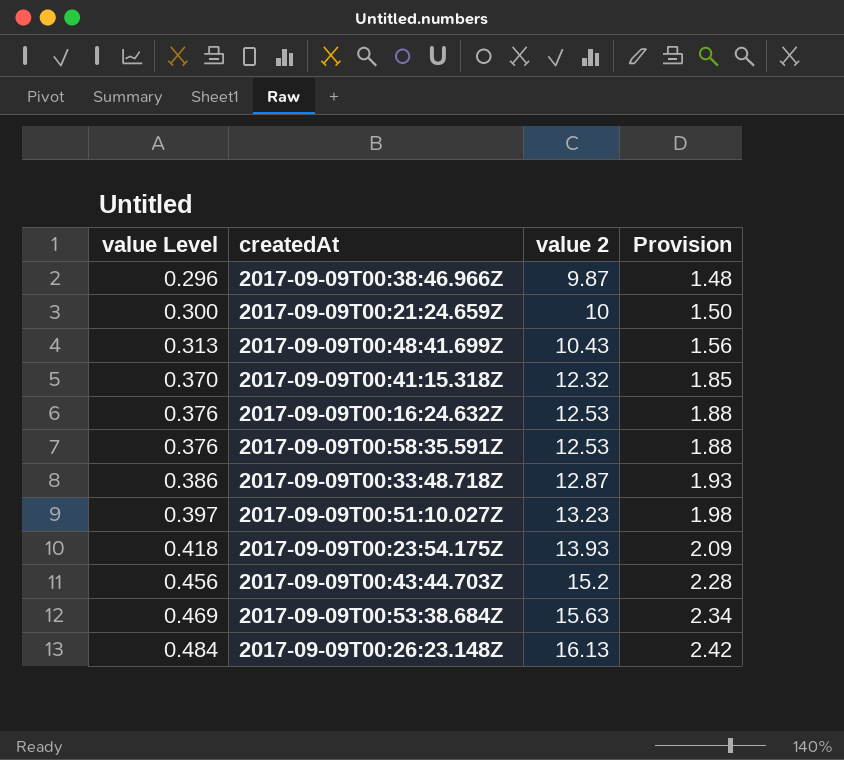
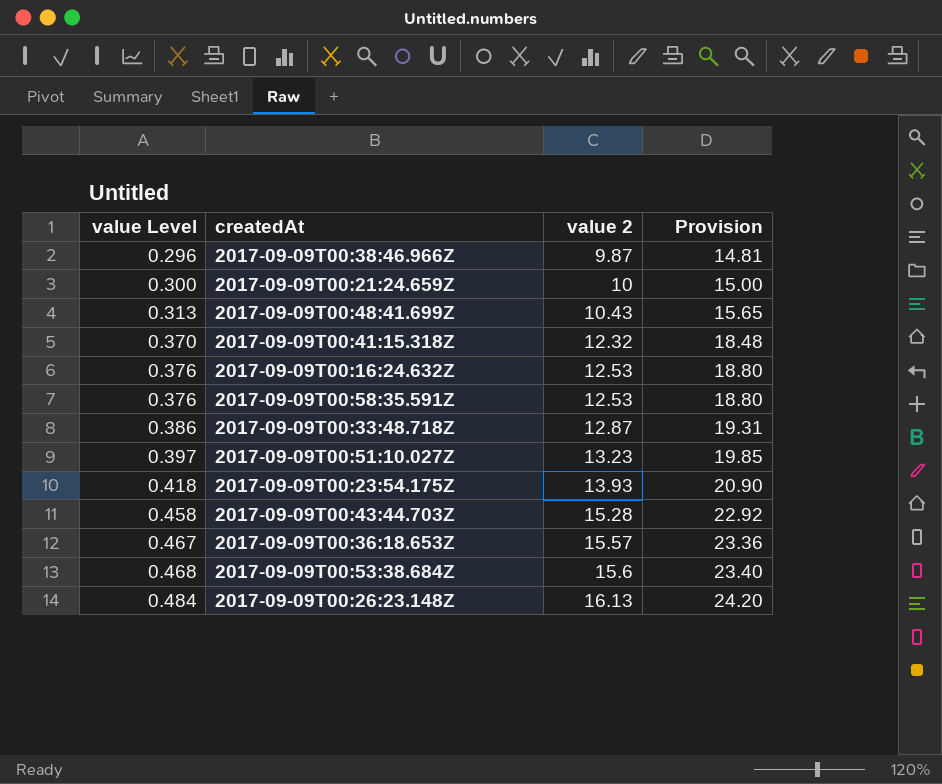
column Provision | formula: [value 2] * 0.15 -> [value 2] * 1.5
2017-09-09T00:43:44.703Z | value Level: 0.456 -> 0.458
2017-09-09T00:43:44.703Z | value 2: 15.2 -> 15.28
row 2017-09-09T00:36:18.653Z: none -> 0.467 | 15.57 | 23.36
2017-09-09T00:53:38.684Z | value Level: 0.469 -> 0.468
2017-09-09T00:53:38.684Z | value 2: 15.63 -> 15.6

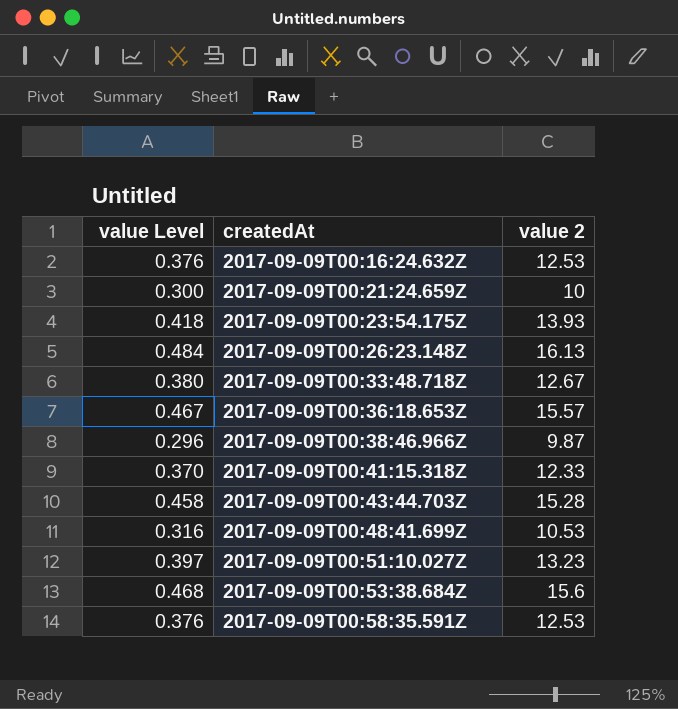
row order: value Level ascending -> createdAt ascending
column Provision | formula: [value 2] * 1.5 -> none
2017-09-09T00:33:48.718Z | value Level: 0.386 -> 0.380
2017-09-09T00:33:48.718Z | value 2: 12.87 -> 12.67
2017-09-09T00:41:15.318Z | value 2: 12.32 -> 12.33
2017-09-09T00:48:41.699Z | value Level: 0.313 -> 0.316
2017-09-09T00:48:41.699Z | value 2: 10.43 -> 10.53

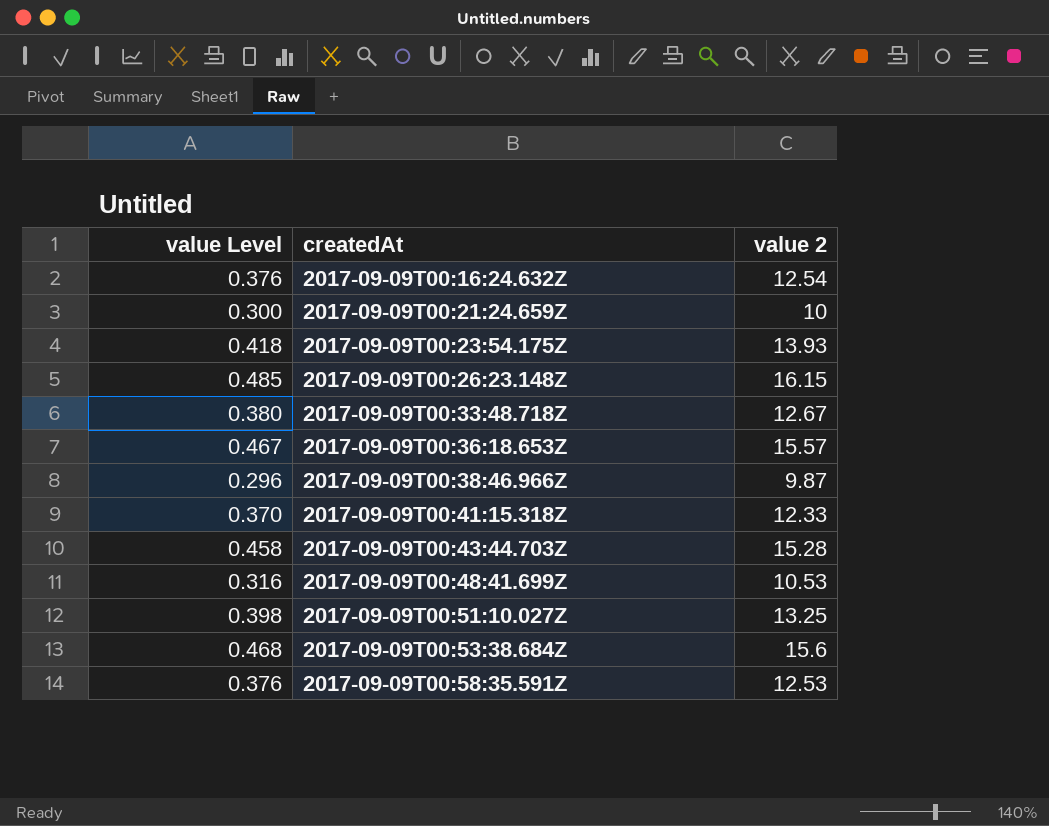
2017-09-09T00:16:24.632Z | value 2: 12.53 -> 12.54
2017-09-09T00:26:23.148Z | value Level: 0.484 -> 0.485
2017-09-09T00:26:23.148Z | value 2: 16.13 -> 16.15
2017-09-09T00:51:10.027Z | value Level: 0.397 -> 0.398
2017-09-09T00:51:10.027Z | value 2: 13.23 -> 13.25

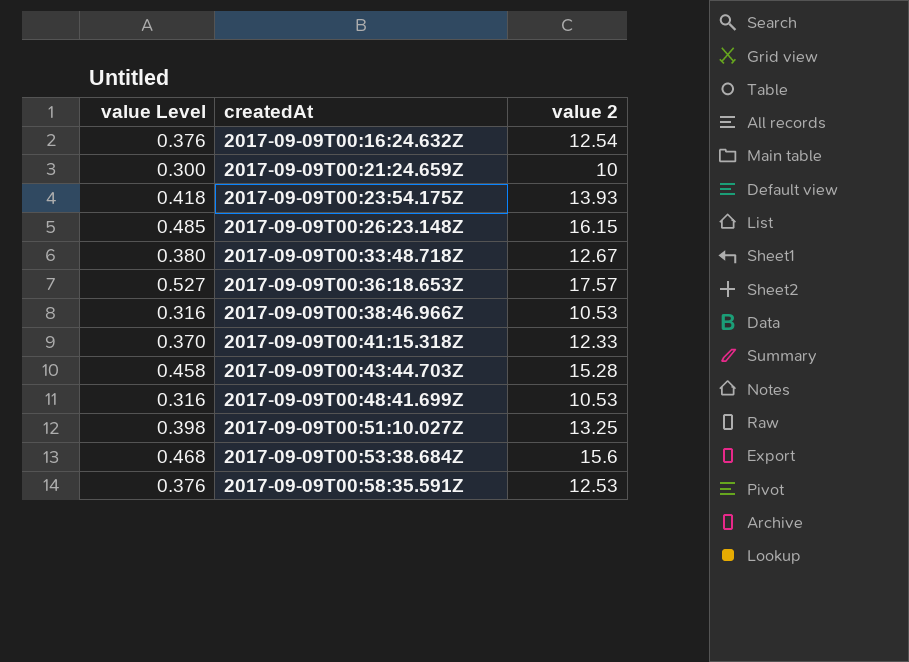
2017-09-09T00:36:18.653Z | value Level: 0.467 -> 0.527
2017-09-09T00:36:18.653Z | value 2: 15.57 -> 17.57
2017-09-09T00:38:46.966Z | value Level: 0.296 -> 0.316
2017-09-09T00:38:46.966Z | value 2: 9.87 -> 10.53

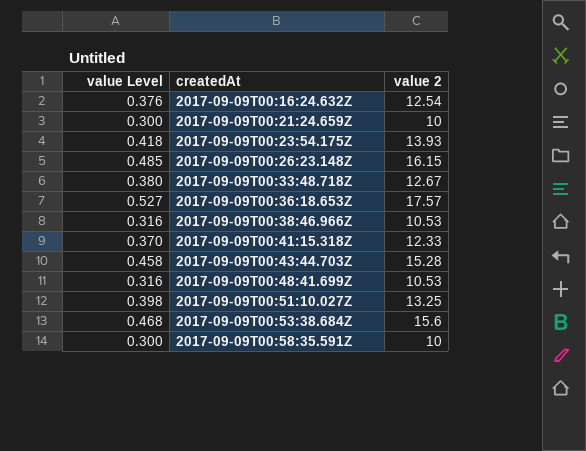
2017-09-09T00:58:35.591Z | value Level: 0.376 -> 0.300
2017-09-09T00:58:35.591Z | value 2: 12.53 -> 10

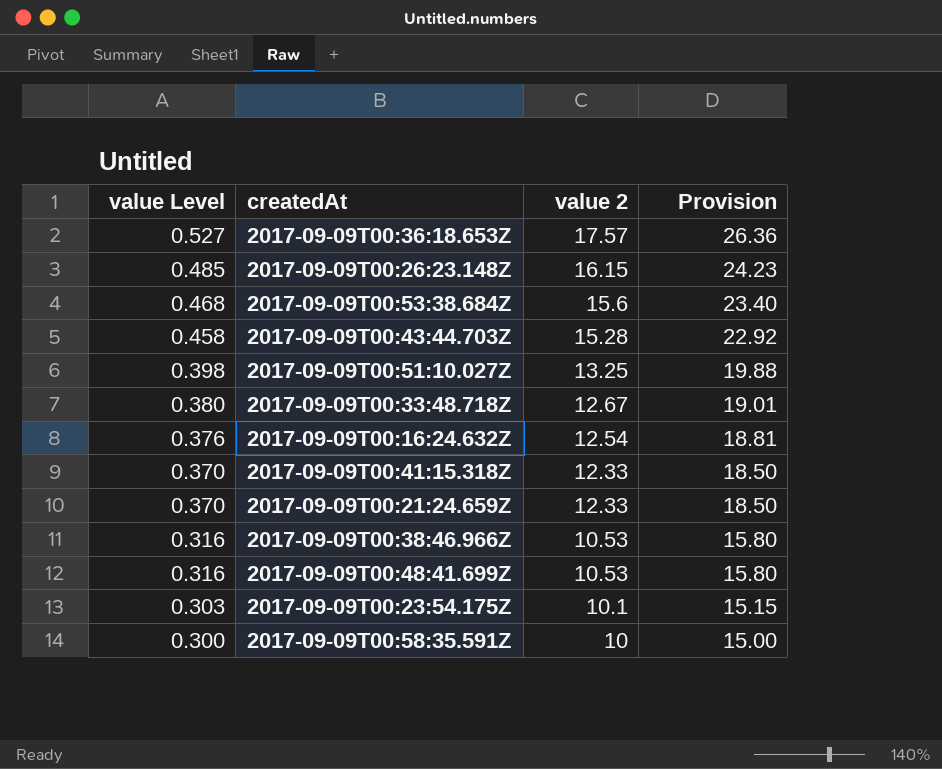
row order: createdAt ascending -> value Level descending
column Provision | formula: none -> [value 2] * 1.5
2017-09-09T00:21:24.659Z | value Level: 0.300 -> 0.370
2017-09-09T00:21:24.659Z | value 2: 10 -> 12.33
2017-09-09T00:23:54.175Z | value Level: 0.418 -> 0.303
2017-09-09T00:23:54.175Z | value 2: 13.93 -> 10.1

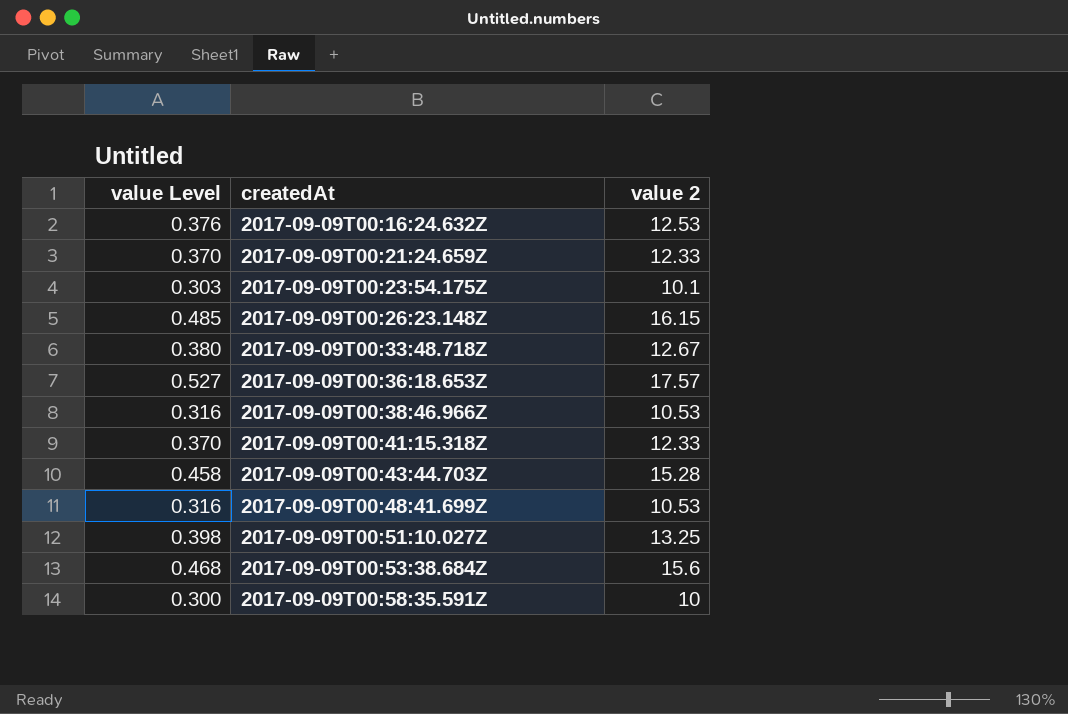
row order: value Level descending -> createdAt ascending
column Provision | formula: [value 2] * 1.5 -> none
2017-09-09T00:16:24.632Z | value 2: 12.54 -> 12.53

